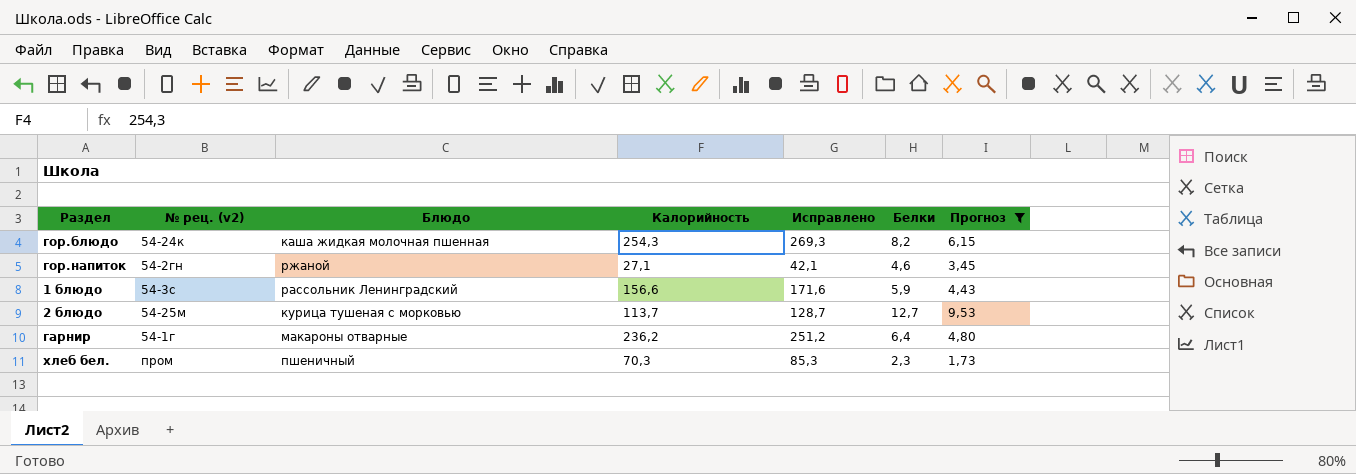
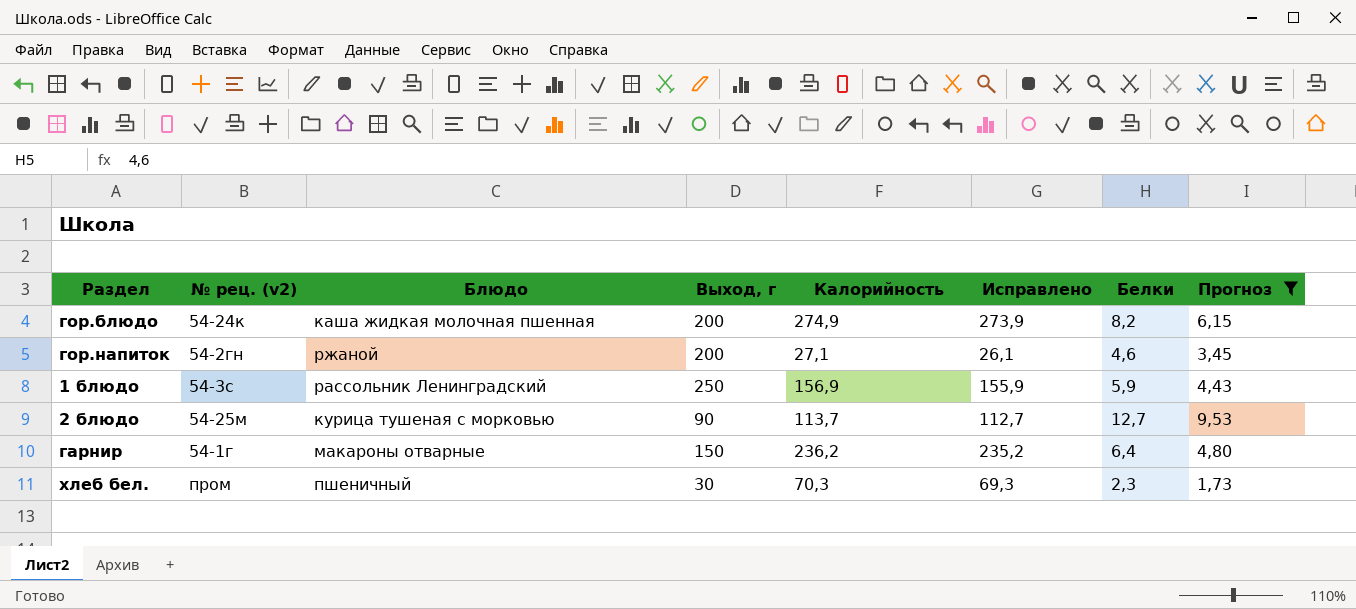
column Выход, г | position: none -> 4
column Исправлено | formula: [Калорийность] + 15 -> [Калорийность] - 1
гор.блюдо | Калорийность: 254,3 -> 274,9
1 блюдо | Калорийность: 156,6 -> 156,9

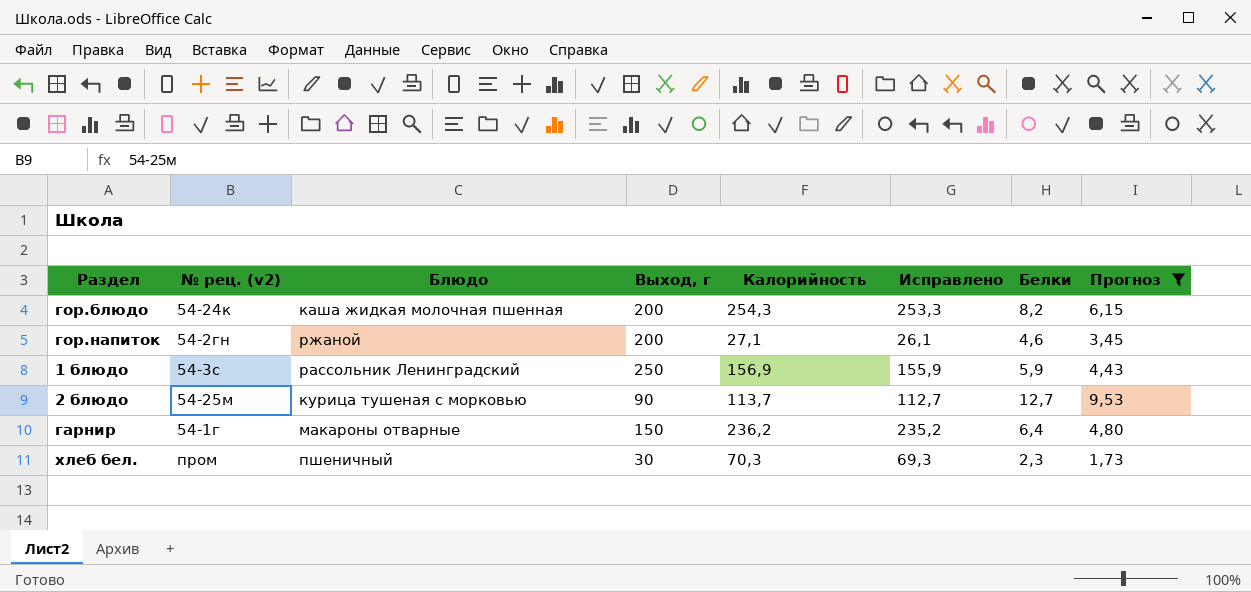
гор.блюдо | Калорийность: 274,9 -> 254,3
гор.блюдо | Исправлено: 273,9 -> 253,3

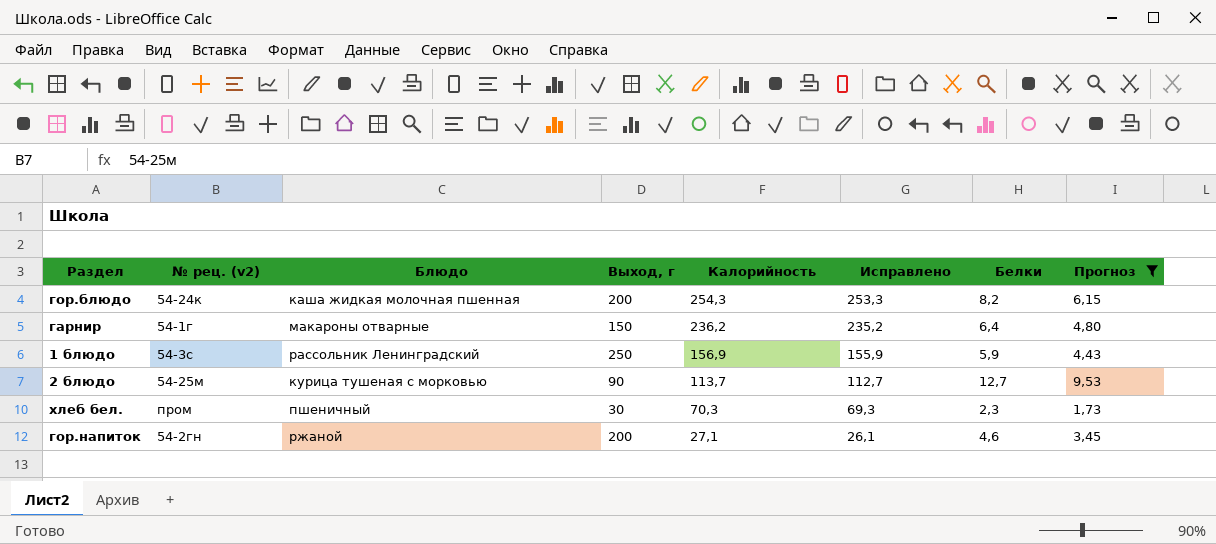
row order: none -> Калорийность descending

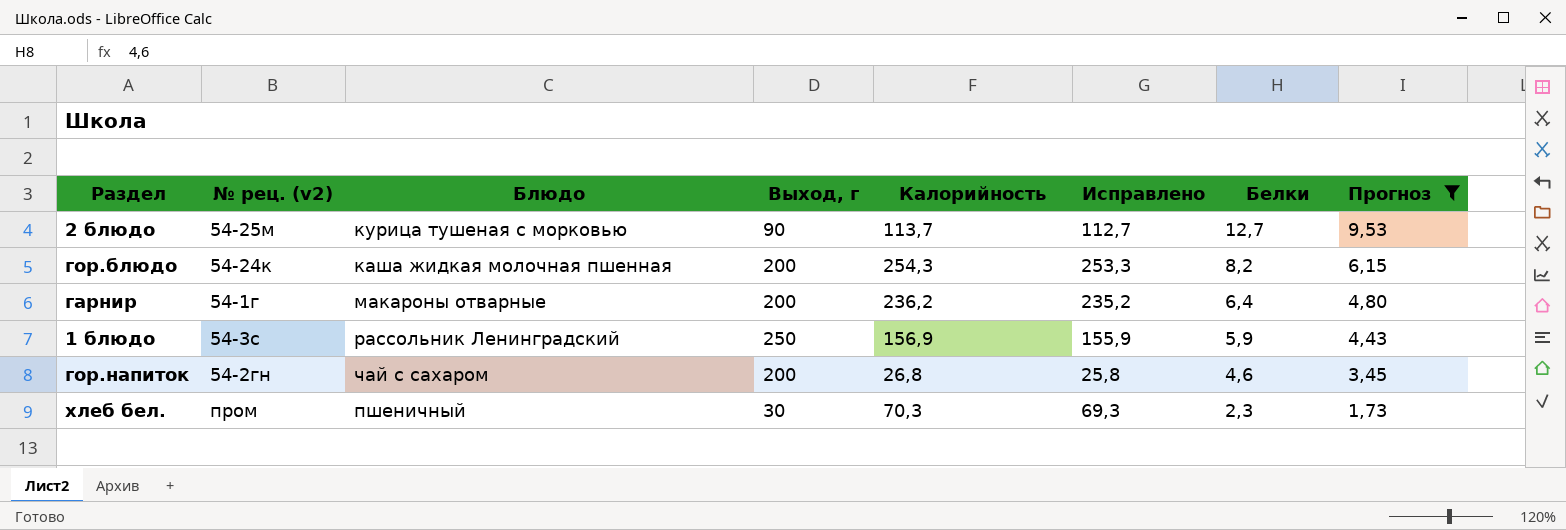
row order: Калорийность descending -> Белки descending
гарнир | Выход, г: 150 -> 200
гор.напиток | Блюдо: ржаной -> чай с сахаром
гор.напиток | Калорийность: 27,1 -> 26,8
гор.напиток | Исправлено: 26,1 -> 25,8

